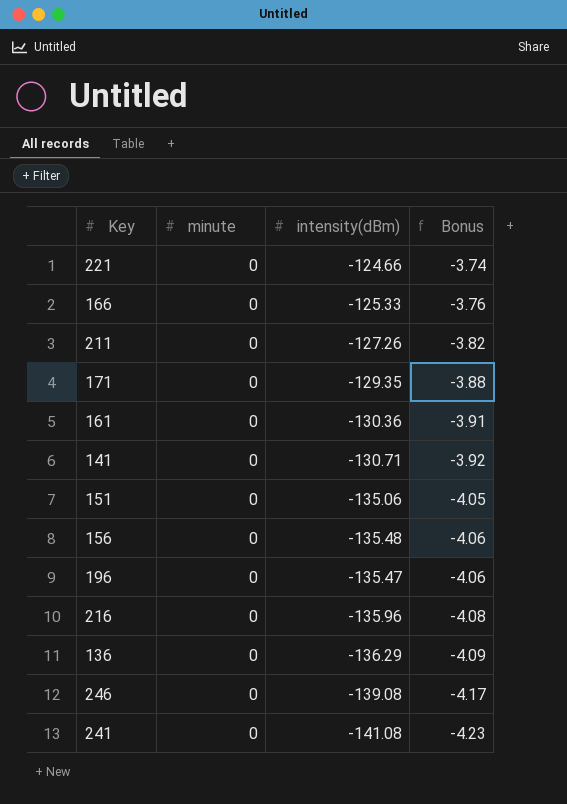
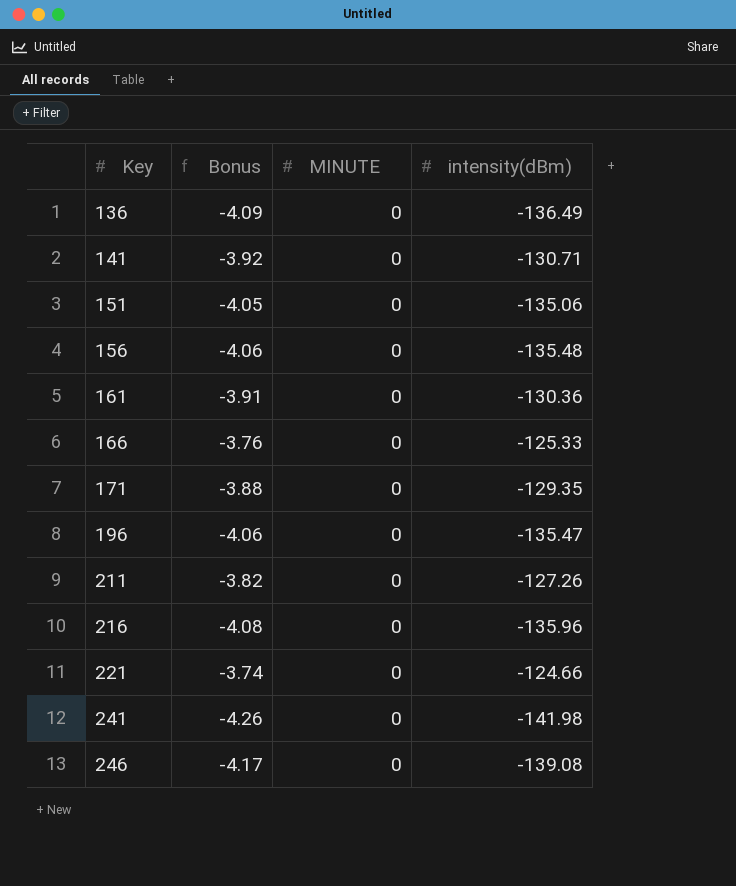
row order: Bonus descending -> Key ascending
column Bonus | position: 4 -> 2
column name: minute -> MINUTE
136 | intensity(dBm): -136.29 -> -136.49
241 | Bonus: -4.23 -> -4.26
241 | intensity(dBm): -141.08 -> -141.98

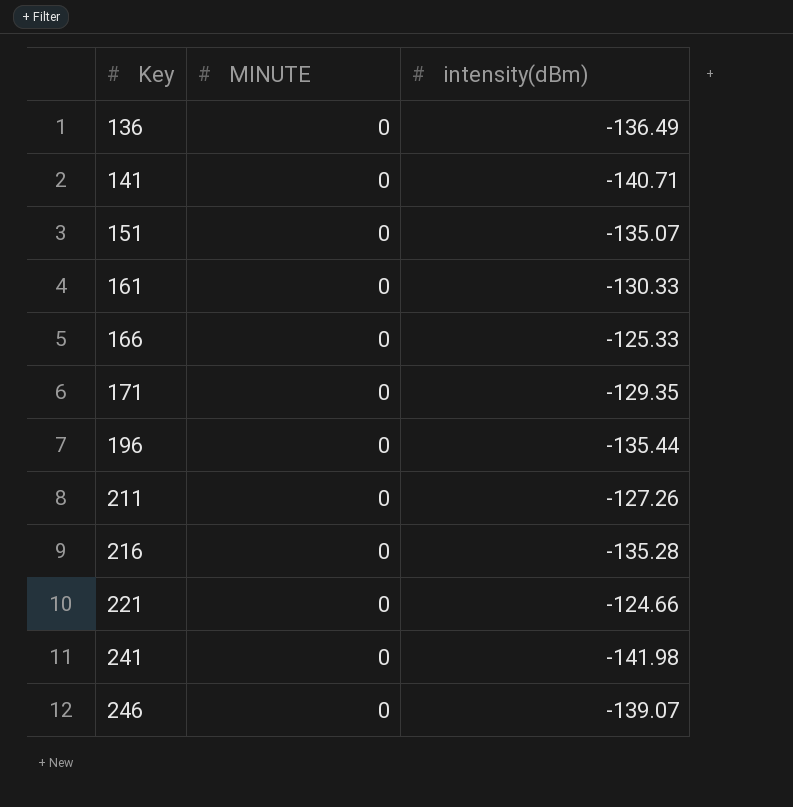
column Bonus | formula: [intensity(dBm)] * 0.03 -> none
row 156: -4.06 | 0 | -135.48 -> none
141 | intensity(dBm): -130.71 -> -140.71
151 | intensity(dBm): -135.06 -> -135.07
161 | intensity(dBm): -130.36 -> -130.33
196 | intensity(dBm): -135.47 -> -135.44
216 | intensity(dBm): -135.96 -> -135.28
246 | intensity(dBm): -139.08 -> -139.07

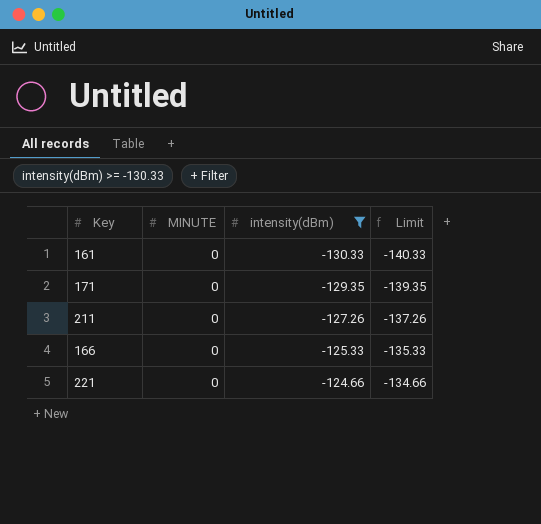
filter: none -> intensity(dBm) >= -130.33
row order: Key ascending -> intensity(dBm) ascending
column Limit | formula: none -> [intensity(dBm)] - 10

